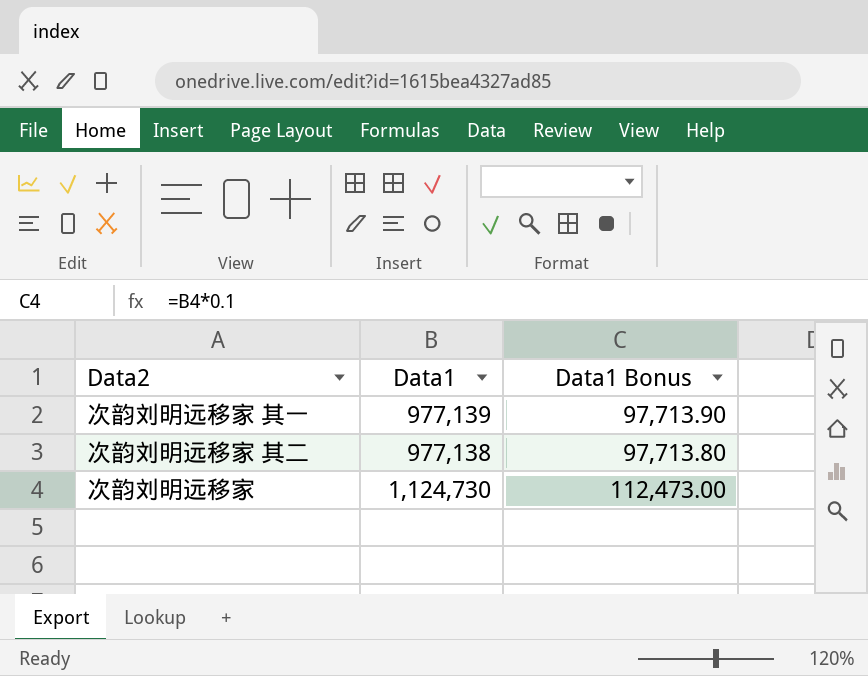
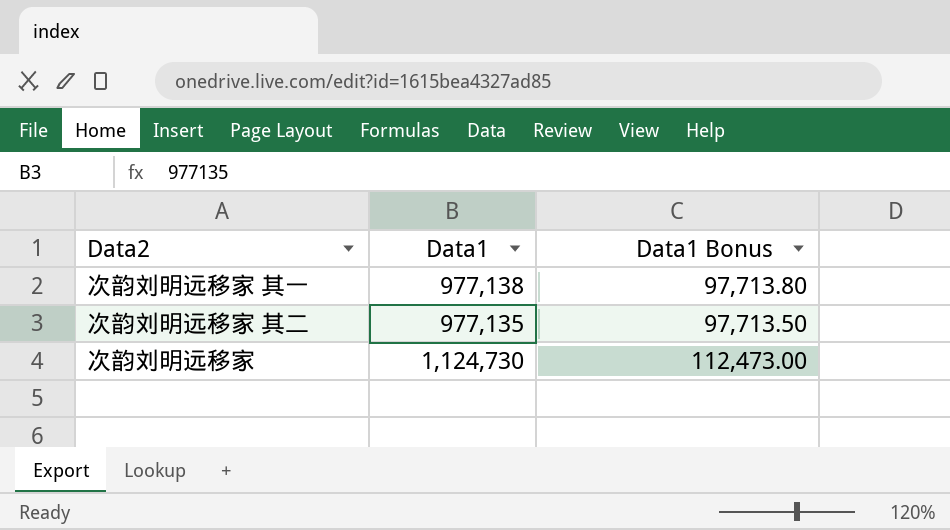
次韵刘明远移家 其一 | Data1: 977,139 -> 977,138
次韵刘明远移家 其一 | Data1 Bonus: 97,713.90 -> 97,713.80
次韵刘明远移家 其二 | Data1: 977,138 -> 977,135
次韵刘明远移家 其二 | Data1 Bonus: 97,713.80 -> 97,713.50

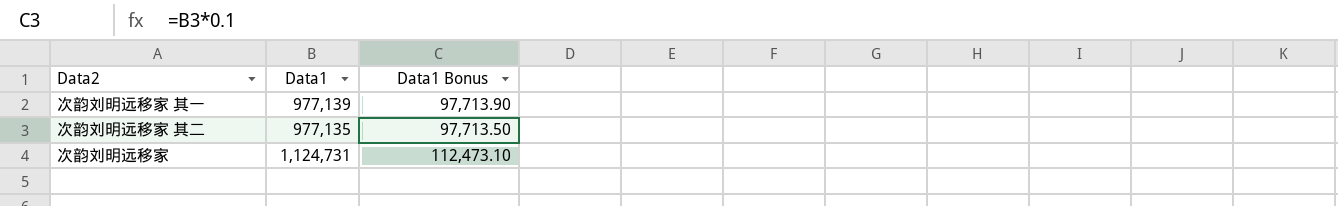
次韵刘明远移家 其一 | Data1: 977,138 -> 977,139
次韵刘明远移家 其一 | Data1 Bonus: 97,713.80 -> 97,713.90
次韵刘明远移家 | Data1: 1,124,730 -> 1,124,731
次韵刘明远移家 | Data1 Bonus: 112,473.00 -> 112,473.10

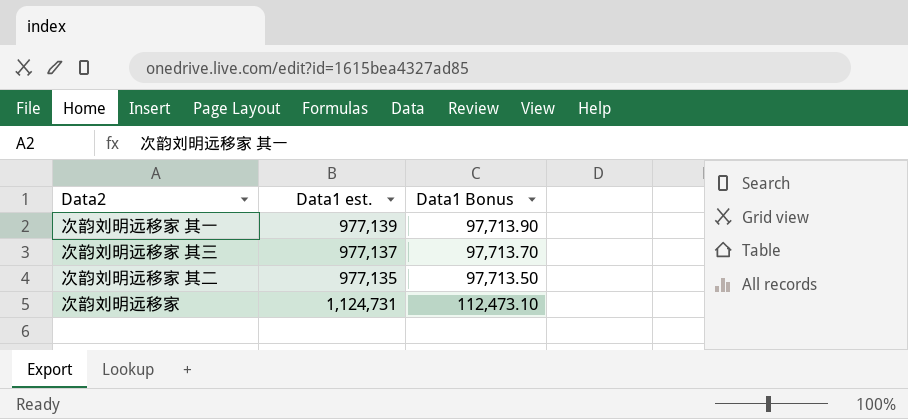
column name: Data1 -> Data1 est.
row 次韵刘明远移家 其三: none -> 977,137 | 97,713.70

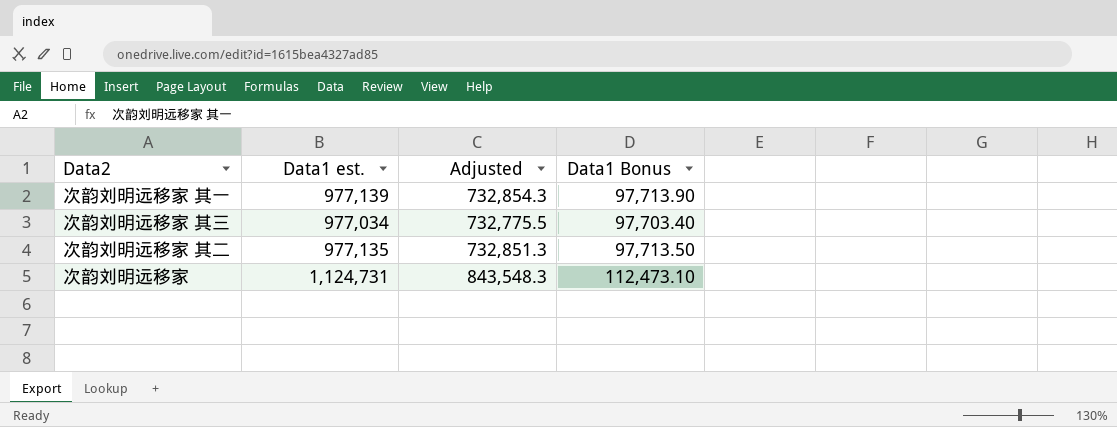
column Adjusted | formula: none -> [Data1 est.] * 0.75
次韵刘明远移家 其三 | Data1 est.: 977,137 -> 977,034
次韵刘明远移家 其三 | Data1 Bonus: 97,713.70 -> 97,703.40

